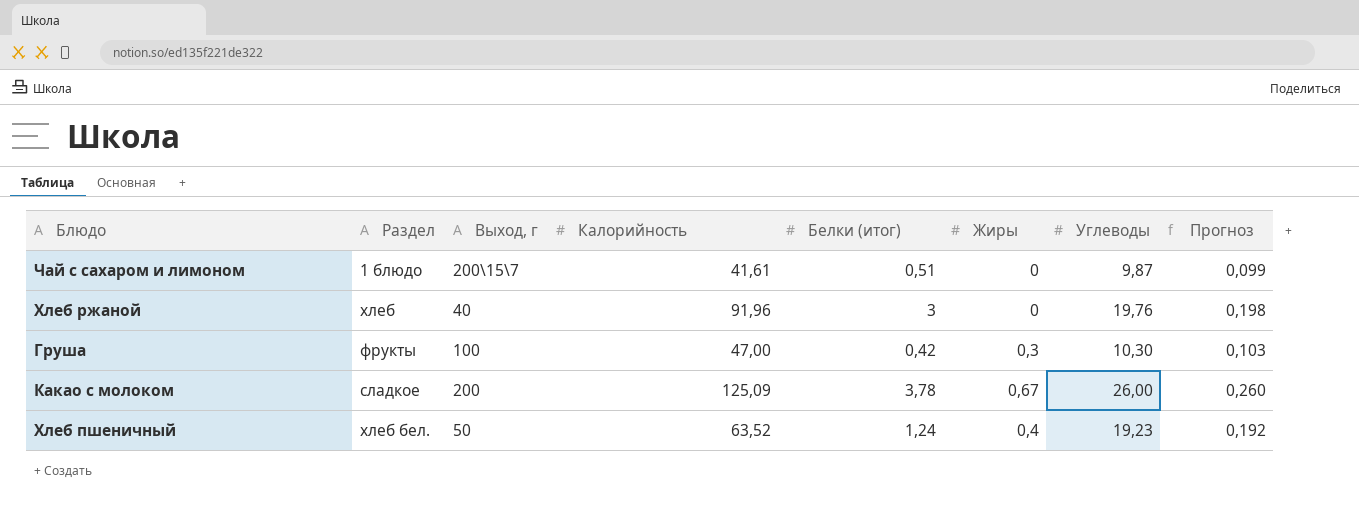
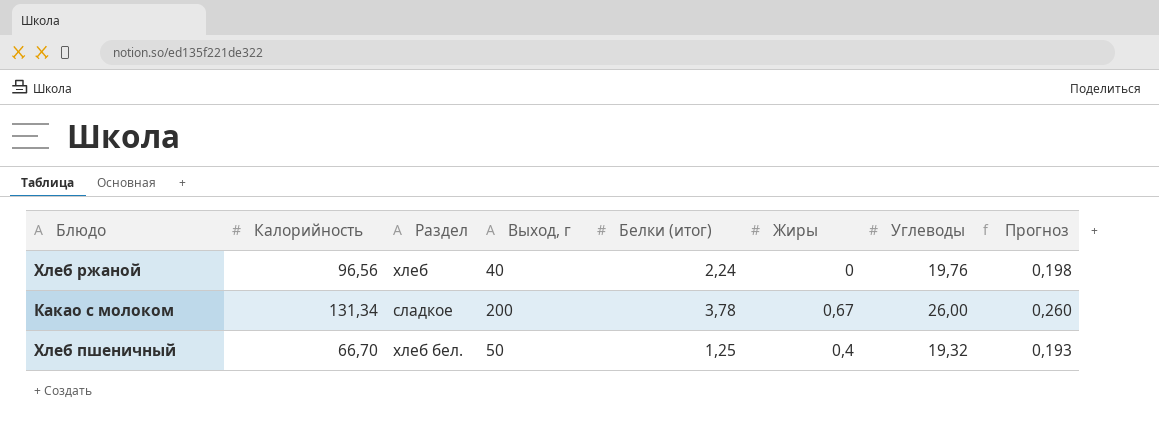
column Калорийность | position: 4 -> 2
row Чай с сахаром и лимоном: 1 блюдо | 200\15\7 | 41,61 | 0,51 | 0 | 9,87 | 0,099 -> none
row Груша: фрукты | 100 | 47,00 | 0,42 | 0,3 | 10,30 | 0,103 -> none
Хлеб ржаной | Калорийность: 91,96 -> 96,56
Хлеб ржаной | Белки (итог): 3 -> 2,24
Какао с молоком | Калорийность: 125,09 -> 131,34
Хлеб пшеничный | Калорийность: 63,52 -> 66,70
Хлеб пшеничный | Белки (итог): 1,24 -> 1,25
Хлеб пшеничный | Углеводы: 19,23 -> 19,32
Хлеб пшеничный | Прогноз: 0,192 -> 0,193

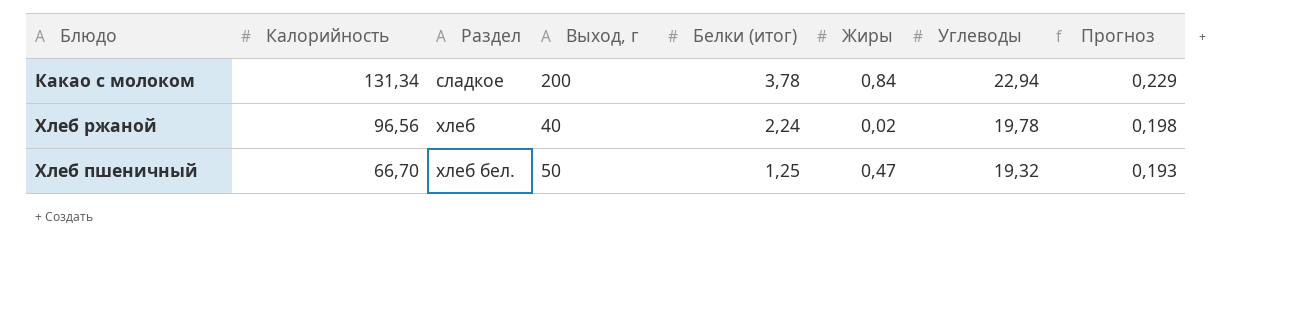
row order: none -> Калорийность descending
Какао с молоком | Жиры: 0,67 -> 0,84
Какао с молоком | Углеводы: 26,00 -> 22,94
Какао с молоком | Прогноз: 0,260 -> 0,229
Хлеб ржаной | Жиры: 0 -> 0,02
Хлеб ржаной | Углеводы: 19,76 -> 19,78
Хлеб пшеничный | Жиры: 0,4 -> 0,47

